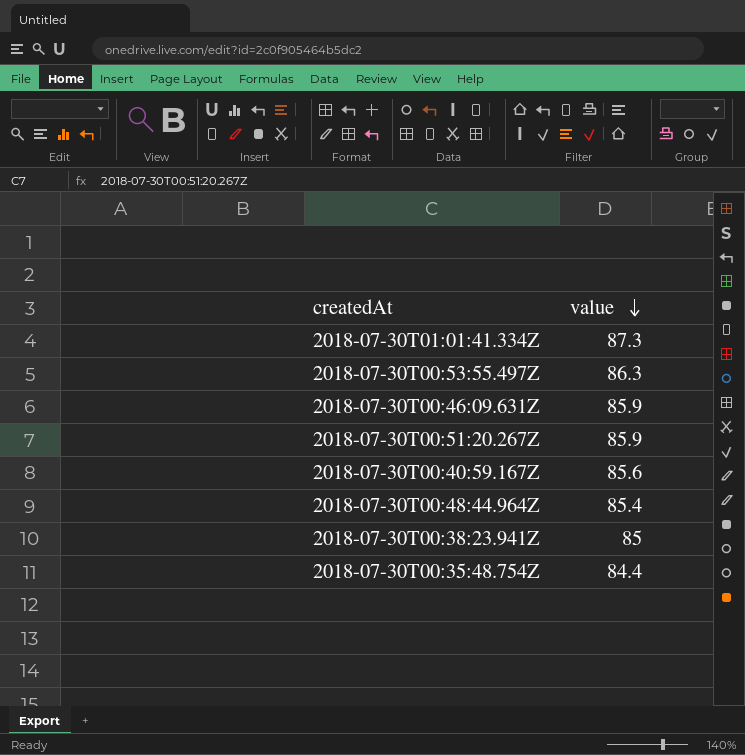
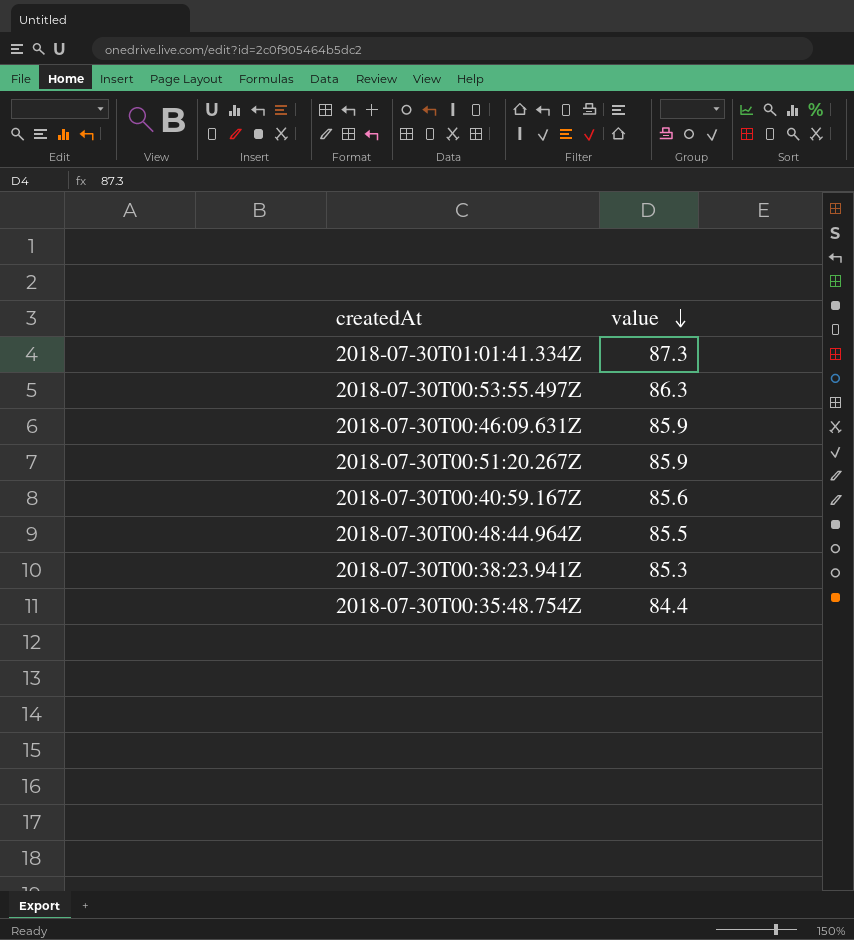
2018-07-30T00:48:44.964Z | value: 85.4 -> 85.5
2018-07-30T00:38:23.941Z | value: 85 -> 85.3

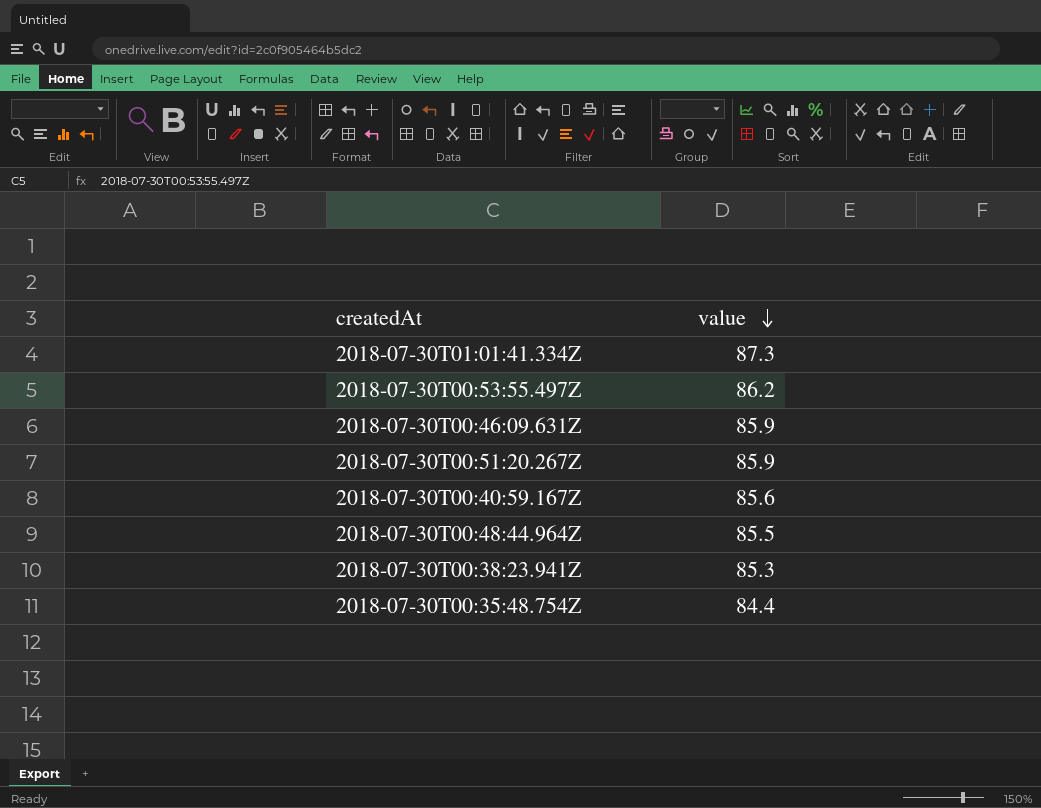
2018-07-30T00:53:55.497Z | value: 86.3 -> 86.2

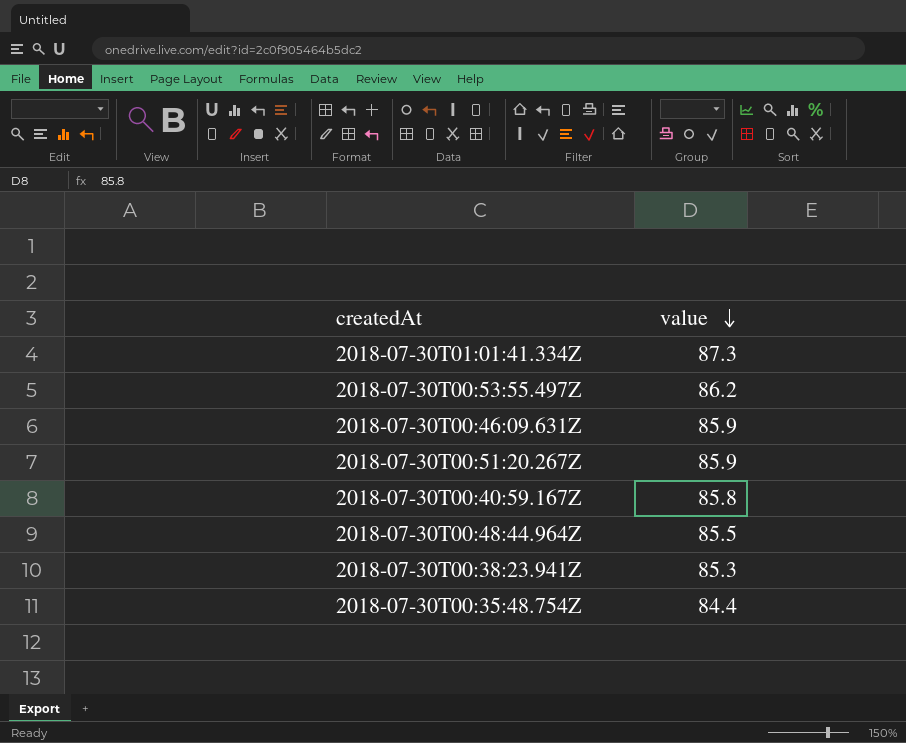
2018-07-30T00:40:59.167Z | value: 85.6 -> 85.8

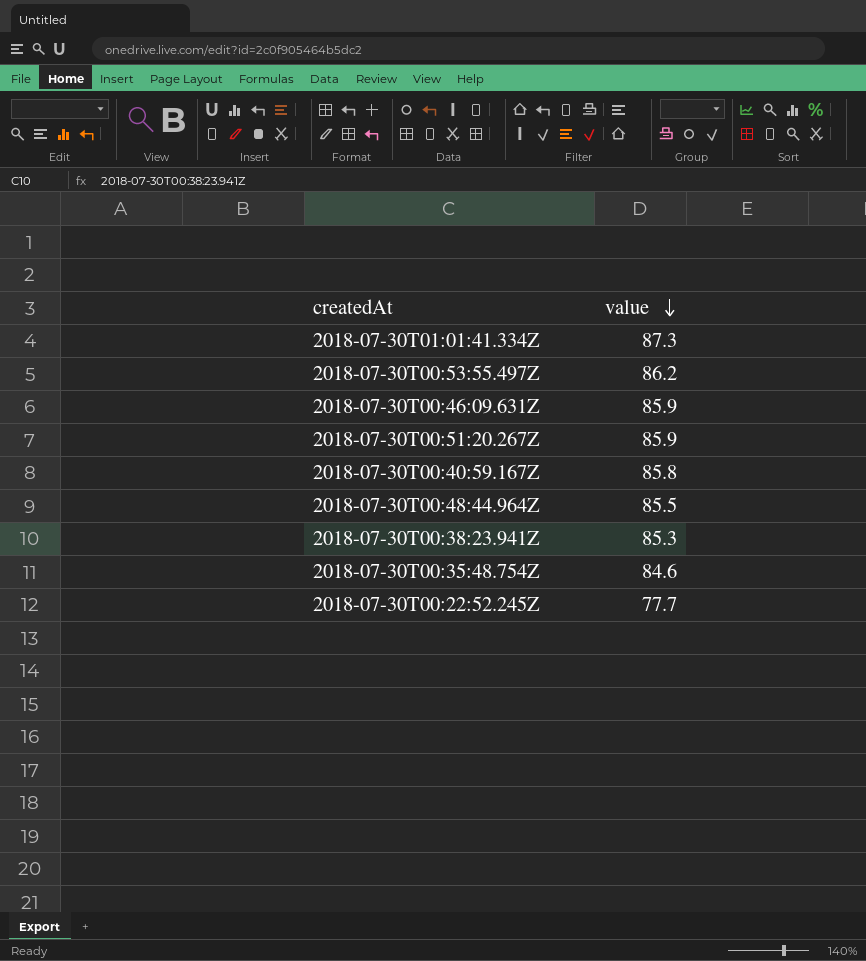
2018-07-30T00:35:48.754Z | value: 84.4 -> 84.6
row 2018-07-30T00:22:52.245Z: none -> 77.7

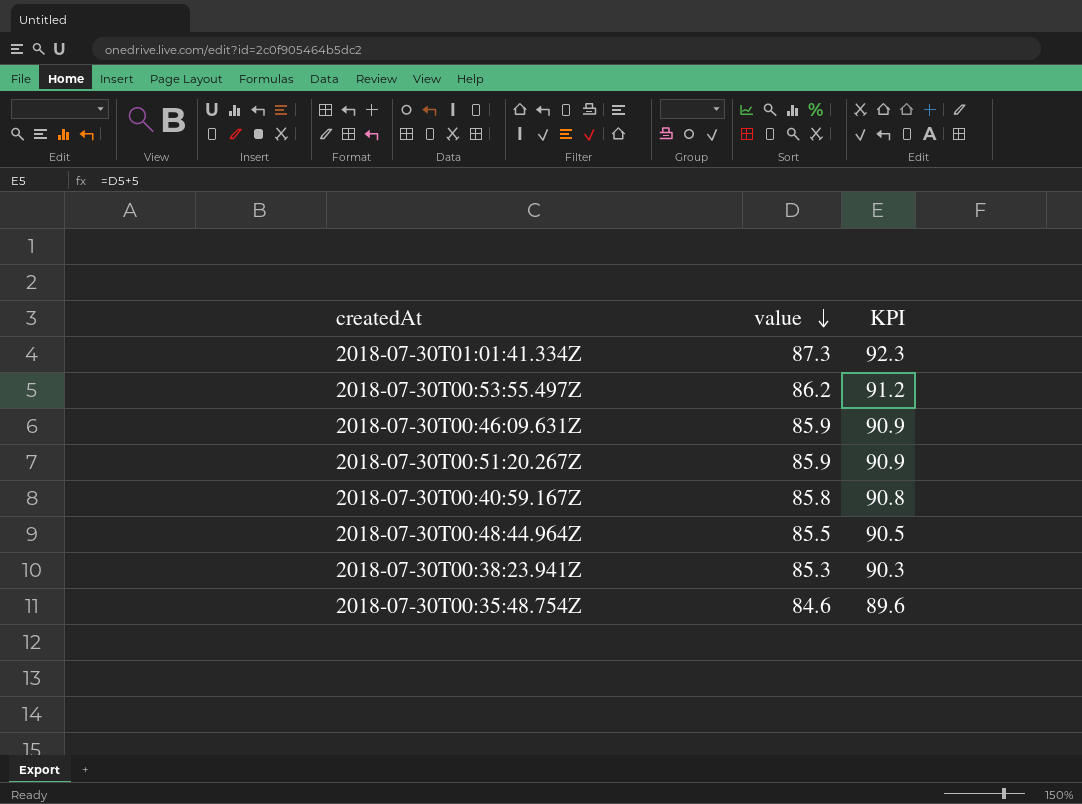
column KPI | formula: none -> [value] + 5
row 2018-07-30T00:22:52.245Z: 77.7 -> none

